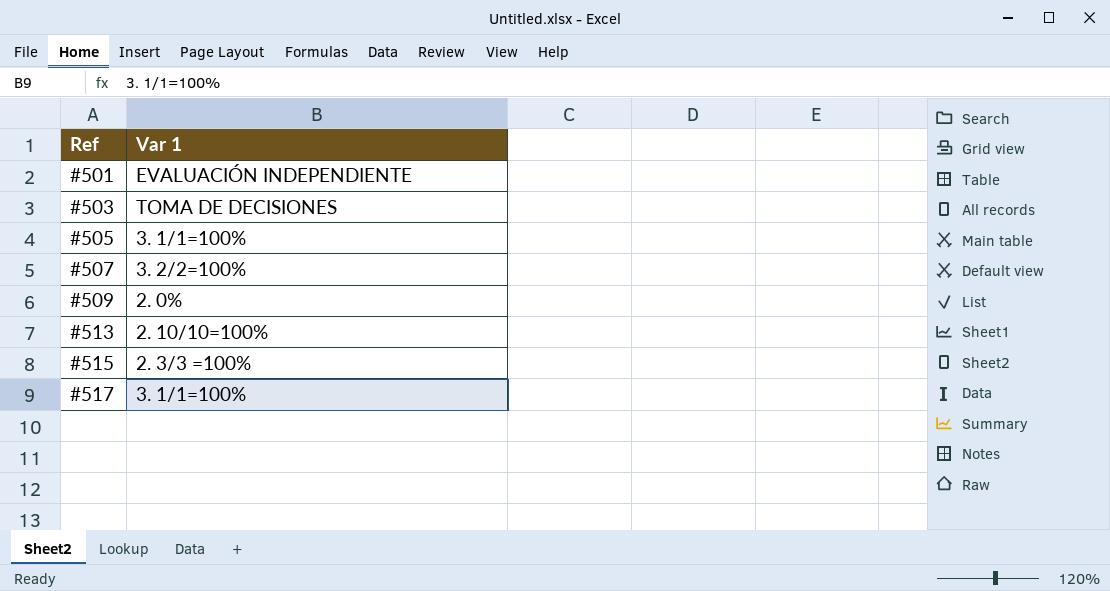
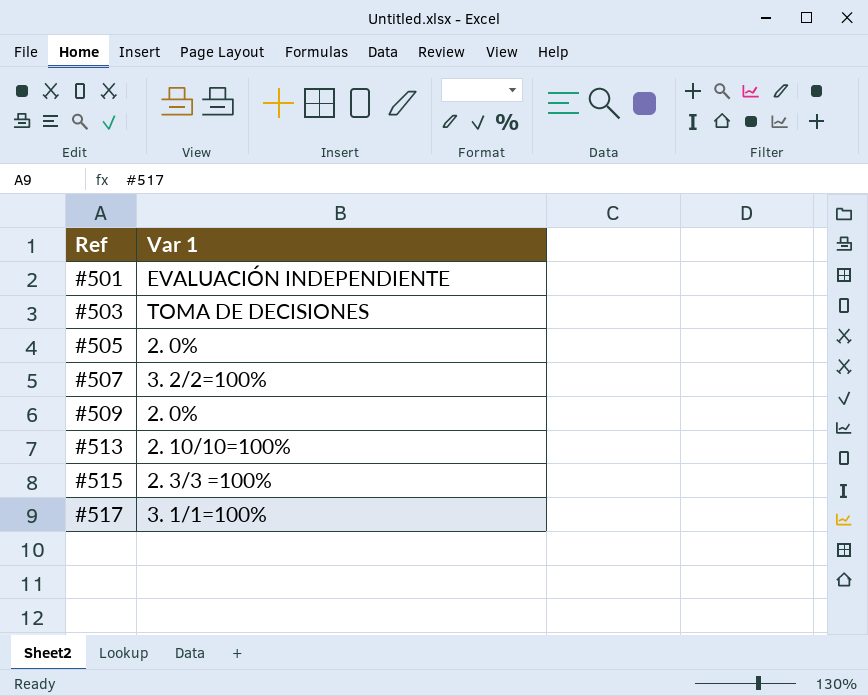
#505 | Var 1: 3. 1/1=100% -> 2. 0%

